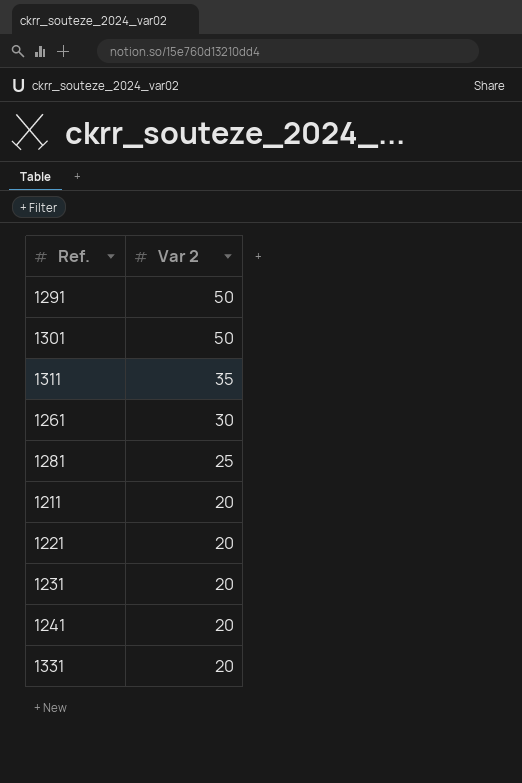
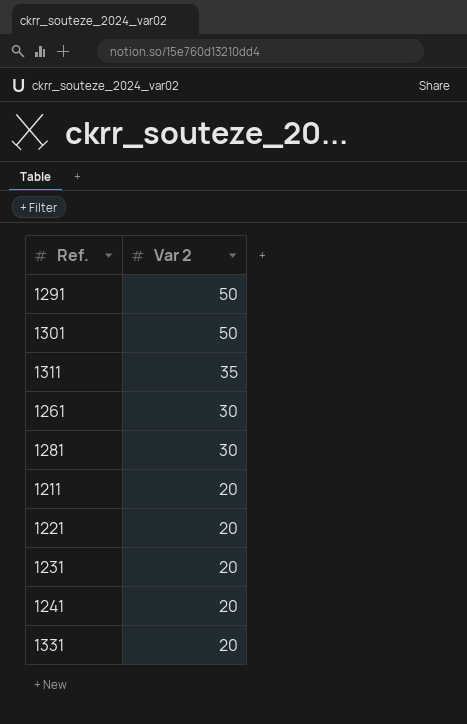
1281 | Var 2: 25 -> 30

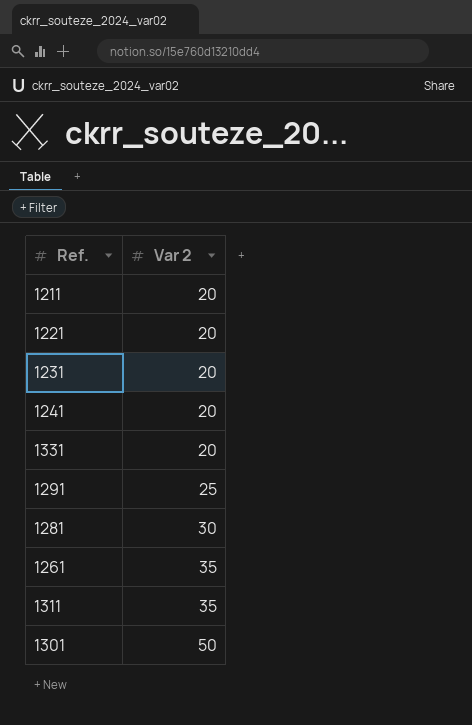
row order: Var 2 descending -> Var 2 ascending
1291 | Var 2: 50 -> 25
1261 | Var 2: 30 -> 35

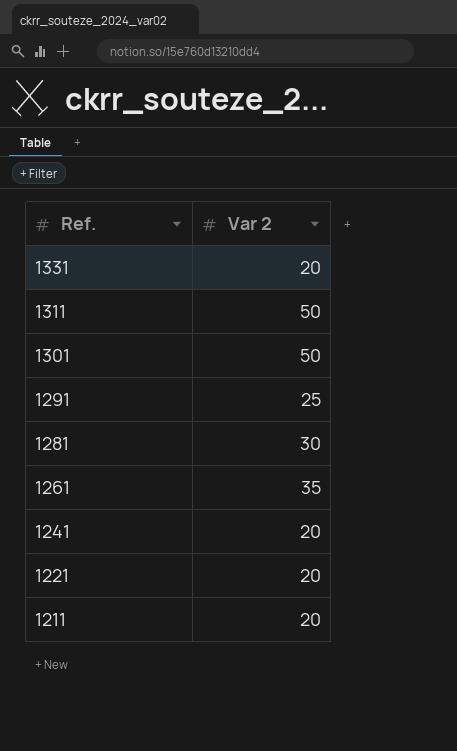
row order: Var 2 ascending -> Ref. descending
row 1231: 20 -> none
1311 | Var 2: 35 -> 50

